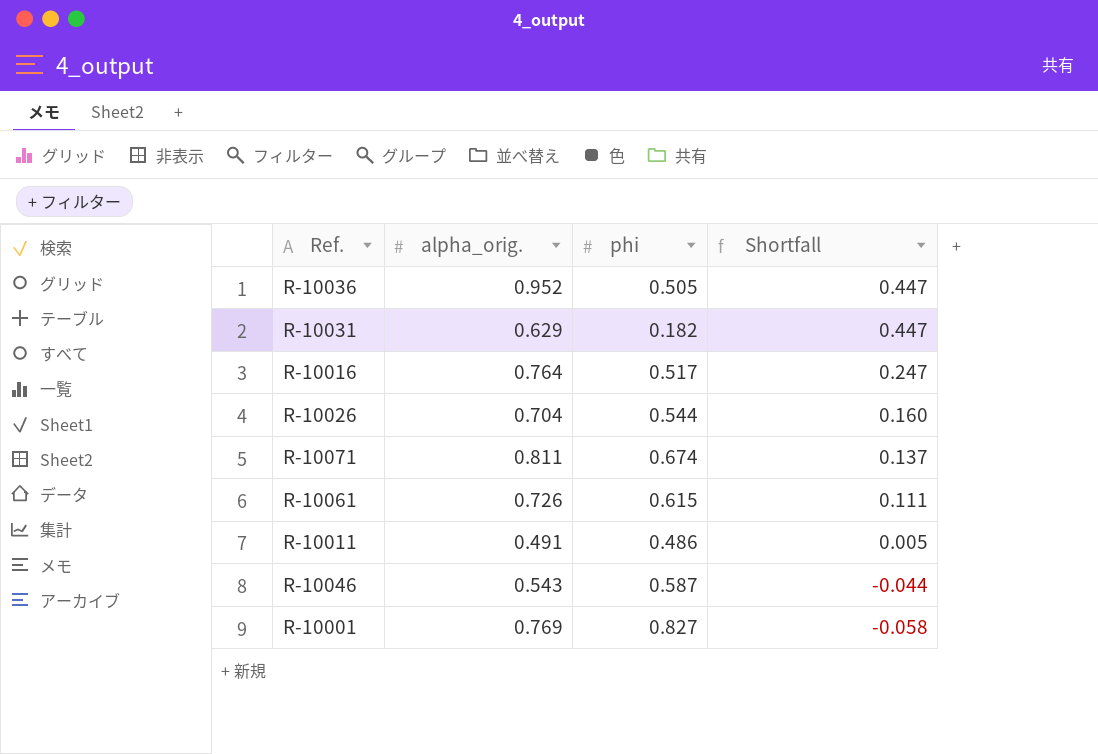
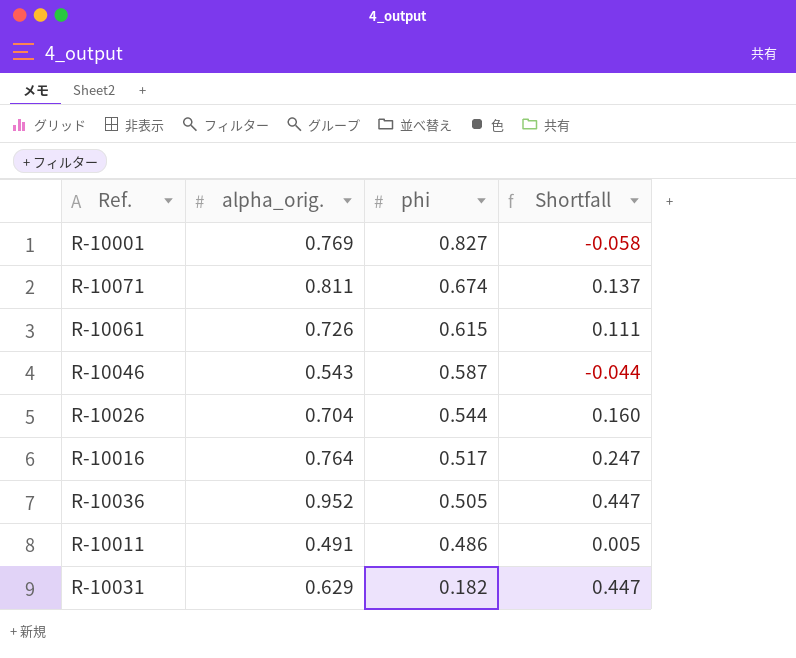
row order: Shortfall descending -> phi descending

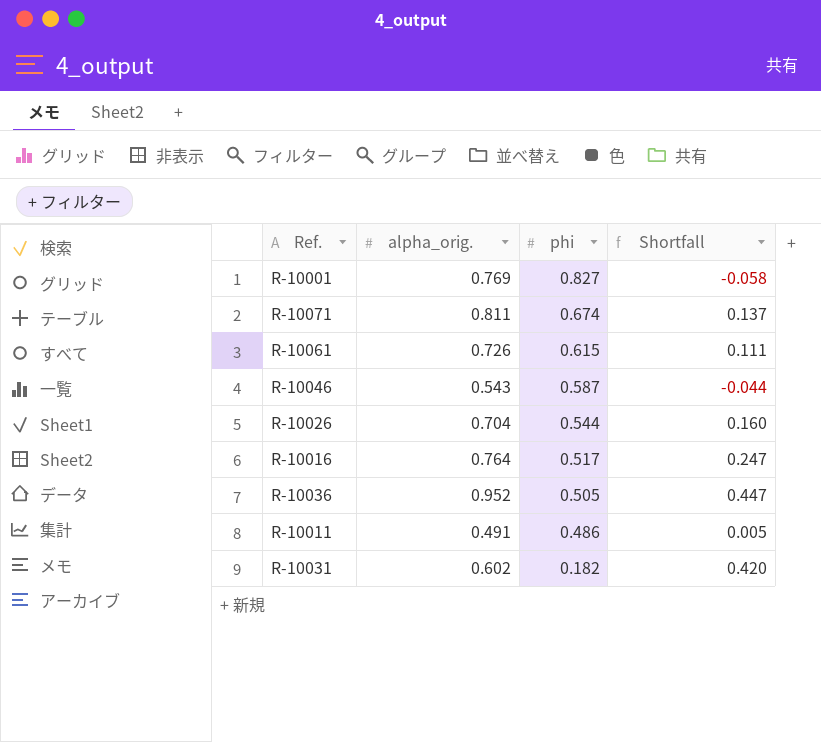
R-10031 | alpha_orig.: 0.629 -> 0.602
R-10031 | Shortfall: 0.447 -> 0.420

